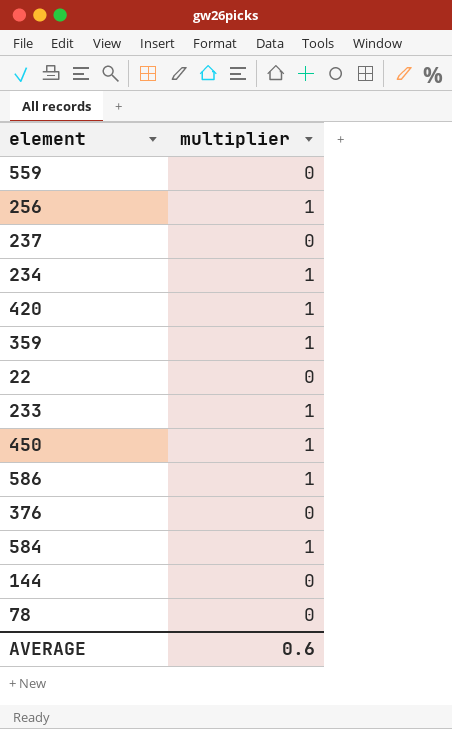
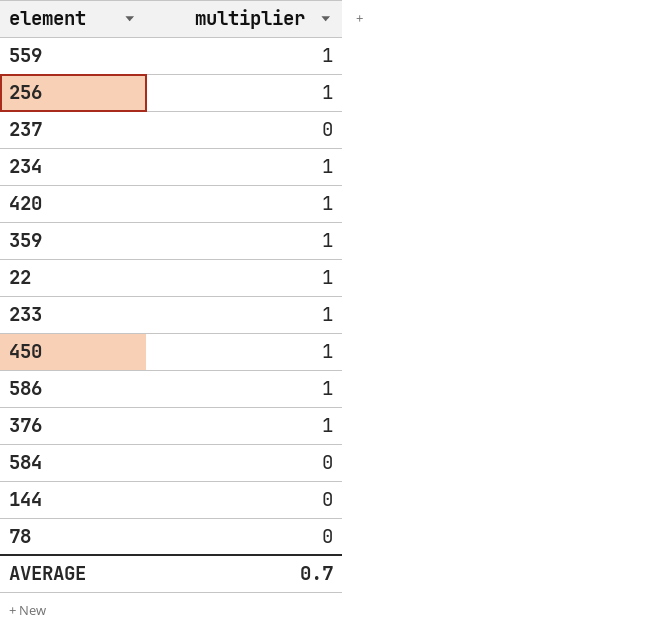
559 | multiplier: 0 -> 1
22 | multiplier: 0 -> 1
376 | multiplier: 0 -> 1
584 | multiplier: 1 -> 0
AVERAGE | multiplier: 0.6 -> 0.7

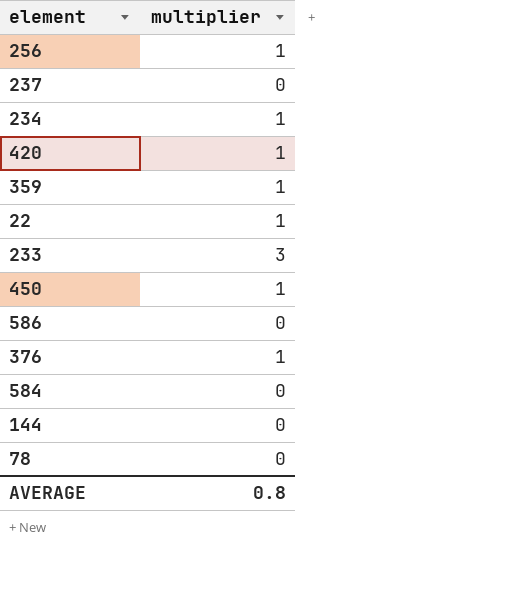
row 559: 1 -> none
233 | multiplier: 1 -> 3
586 | multiplier: 1 -> 0
AVERAGE | multiplier: 0.7 -> 0.8

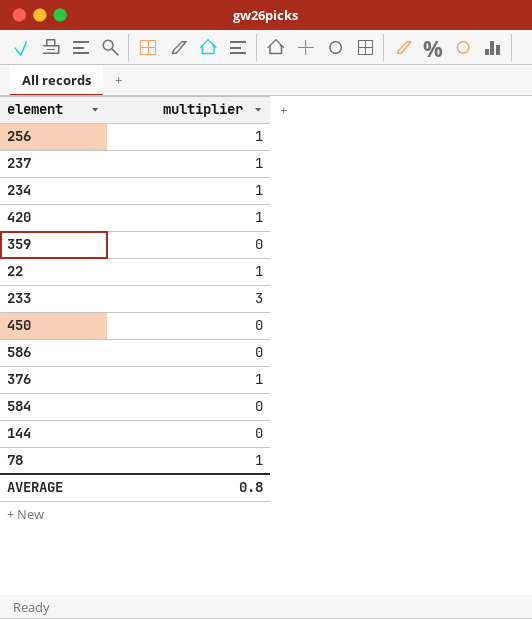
237 | multiplier: 0 -> 1
359 | multiplier: 1 -> 0
450 | multiplier: 1 -> 0
78 | multiplier: 0 -> 1

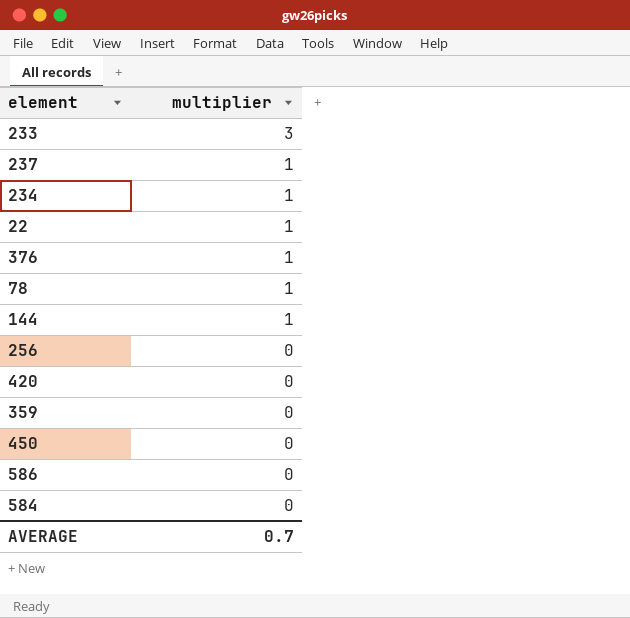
row order: none -> multiplier descending
144 | multiplier: 0 -> 1
256 | multiplier: 1 -> 0
420 | multiplier: 1 -> 0
AVERAGE | multiplier: 0.8 -> 0.7

